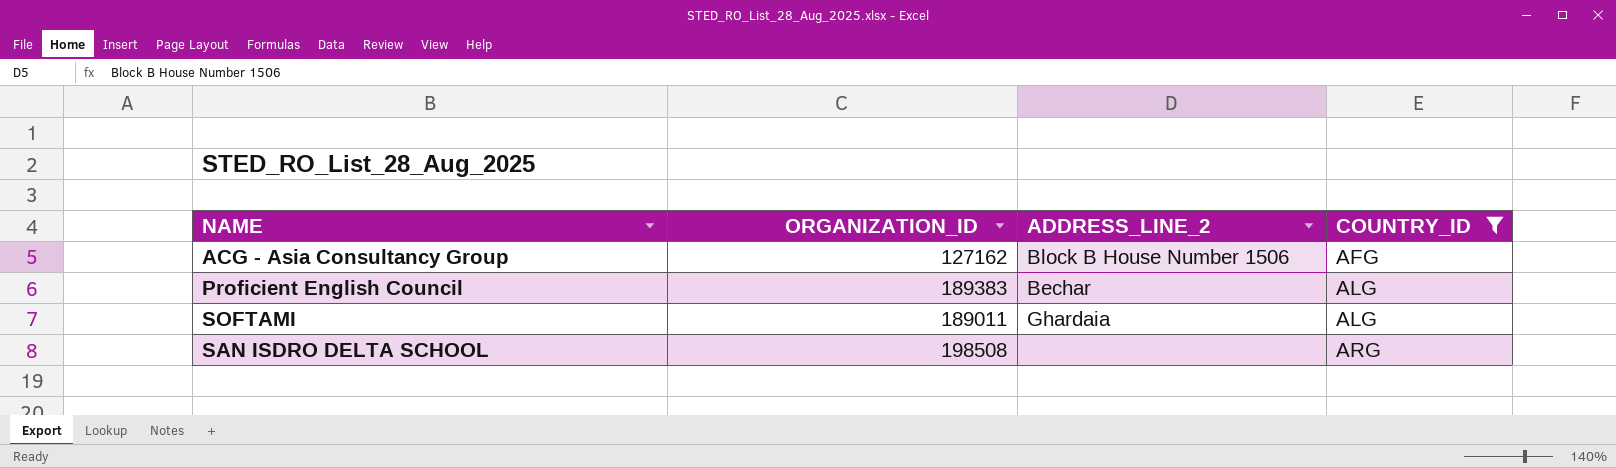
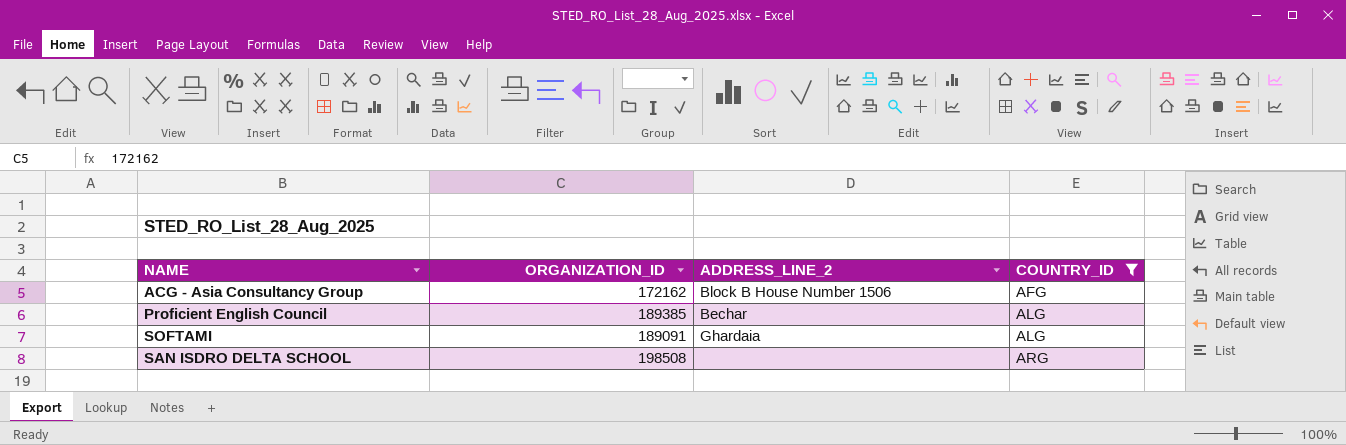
ACG - Asia Consultancy Group | ORGANIZATION_ID: 127162 -> 172162
Proficient English Council | ORGANIZATION_ID: 189383 -> 189385
SOFTAMI | ORGANIZATION_ID: 189011 -> 189091

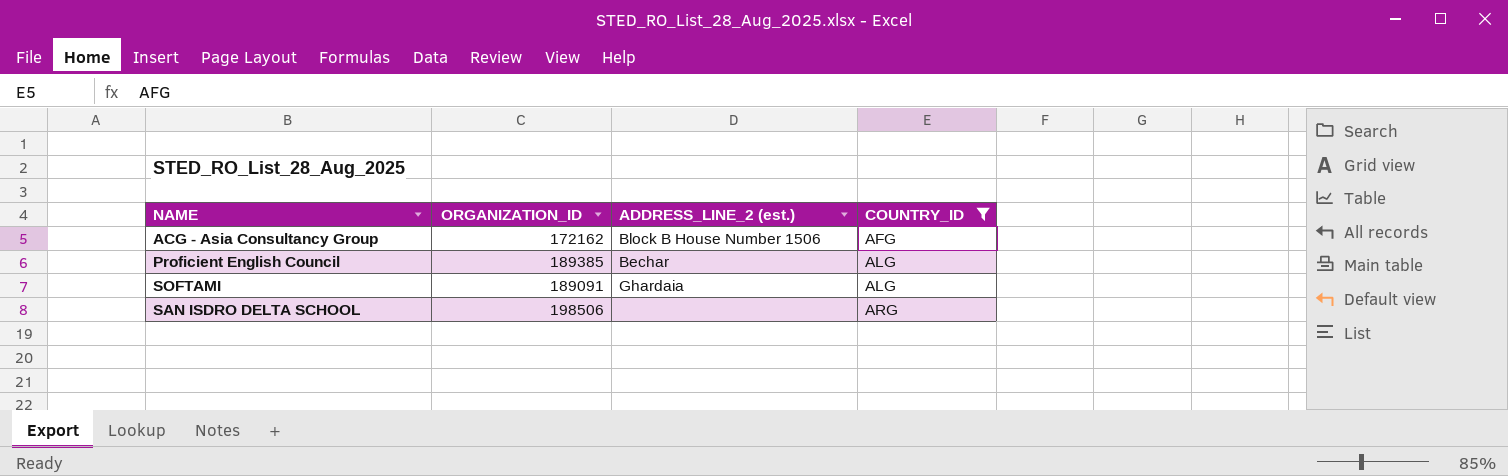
column name: ADDRESS_LINE_2 -> ADDRESS_LINE_2 (est.)
SAN ISDRO DELTA SCHOOL | ORGANIZATION_ID: 198508 -> 198506

